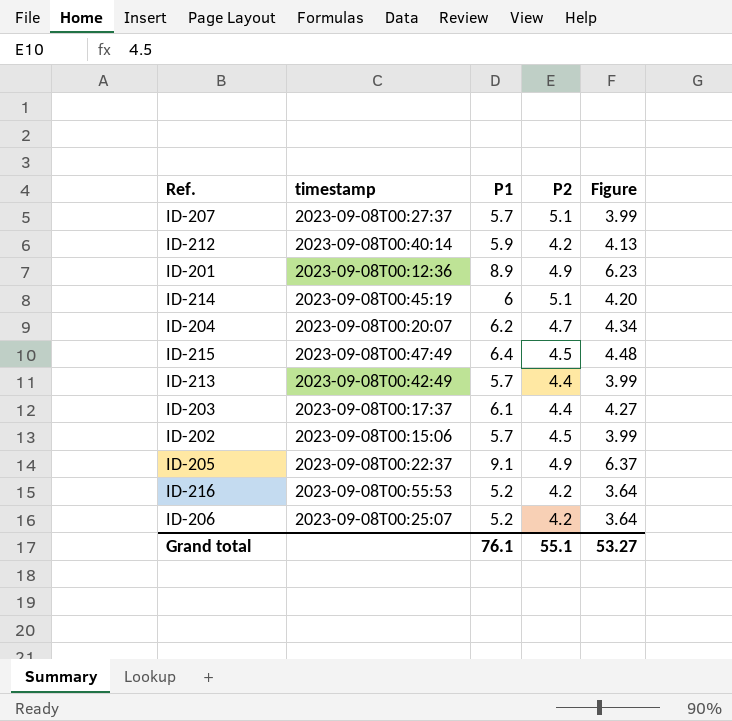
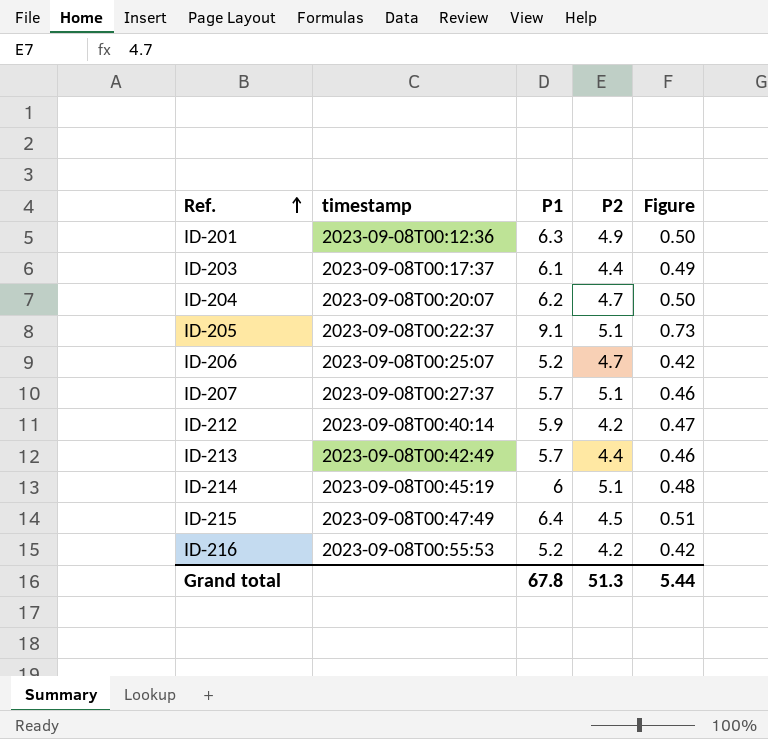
row order: none -> Ref. ascending
column Figure | formula: [P1] * 0.7 -> [P1] * 0.08
row ID-202: 2023-09-08T00:15:06 | 5.7 | 4.5 | 3.99 -> none
ID-201 | P1: 8.9 -> 6.3
ID-205 | P2: 4.9 -> 5.1
ID-206 | P2: 4.2 -> 4.7
Grand total | P1: 76.1 -> 67.8
Grand total | P2: 55.1 -> 51.3
Grand total | Figure: 53.27 -> 5.44

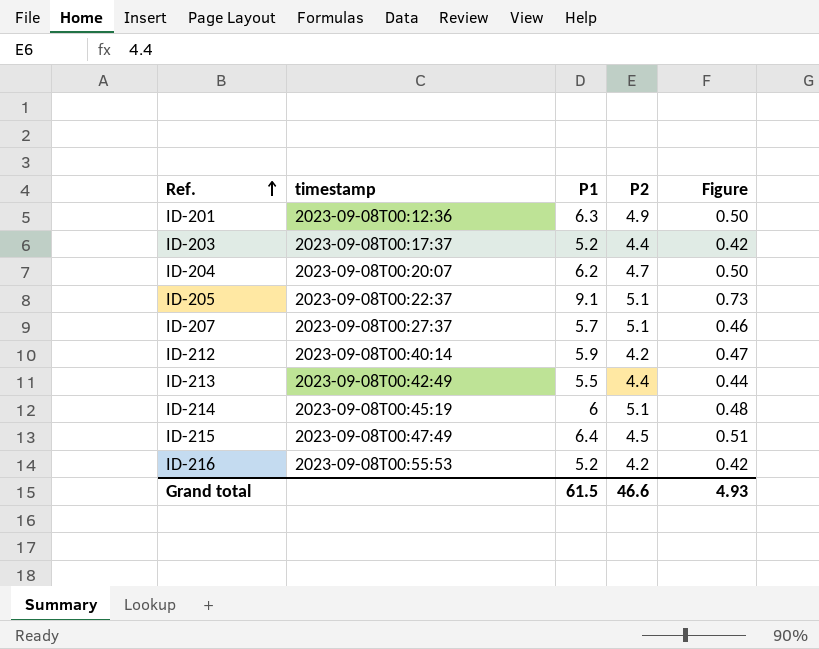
row ID-206: 2023-09-08T00:25:07 | 5.2 | 4.7 | 0.42 -> none
ID-203 | P1: 6.1 -> 5.2
ID-203 | Figure: 0.49 -> 0.42
ID-213 | P1: 5.7 -> 5.5
ID-213 | Figure: 0.46 -> 0.44
Grand total | P1: 67.8 -> 61.5
Grand total | P2: 51.3 -> 46.6
Grand total | Figure: 5.44 -> 4.93

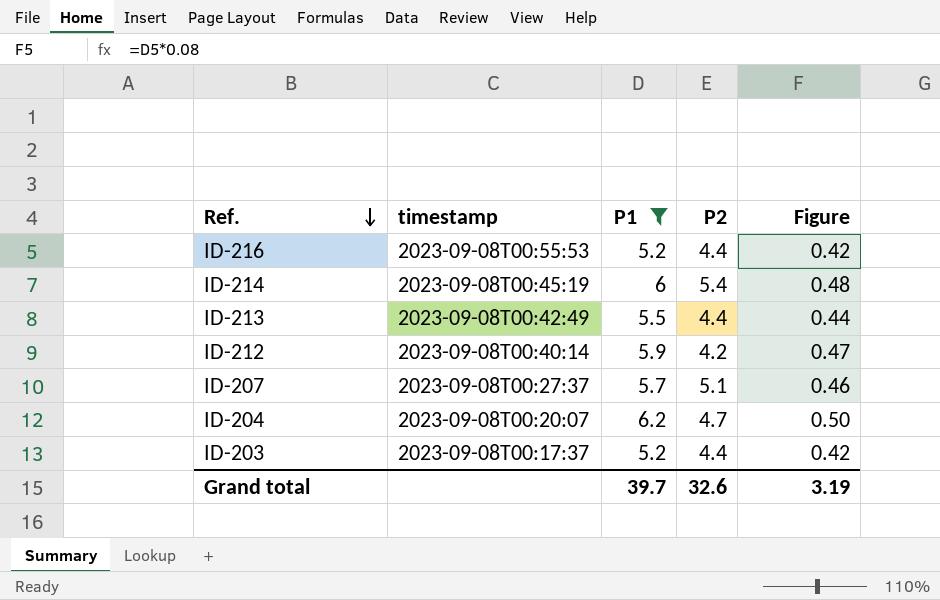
filter: none -> P1 <= 6.2
row order: Ref. ascending -> Ref. descending
ID-216 | P2: 4.2 -> 4.4
ID-214 | P2: 5.1 -> 5.4
Grand total | P1: 61.5 -> 39.7
Grand total | P2: 46.6 -> 32.6
Grand total | Figure: 4.93 -> 3.19

